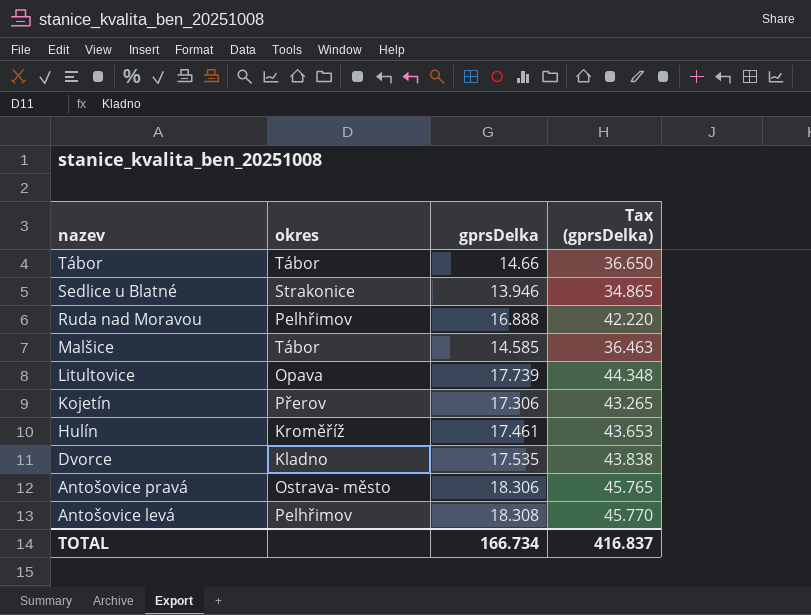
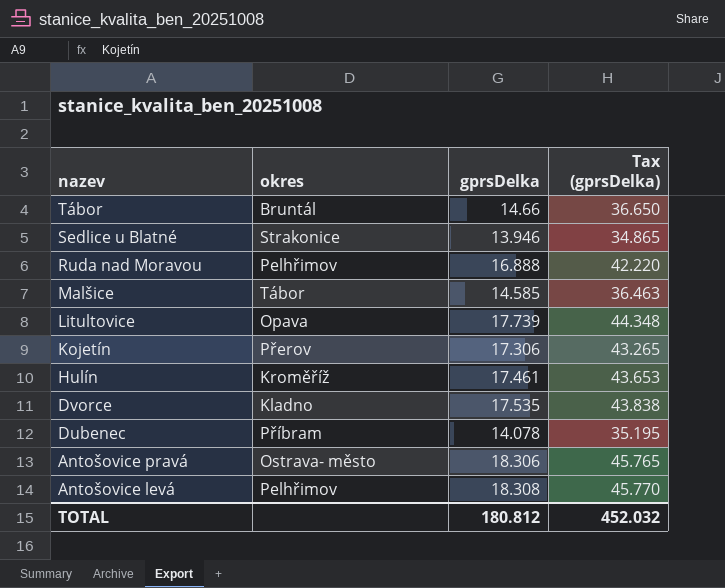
Tábor | okres: Tábor -> Bruntál
row Dubenec: none -> Příbram | 14.078 | 35.195
TOTAL | gprsDelka: 166.734 -> 180.812
TOTAL | Tax (gprsDelka): 416.837 -> 452.032

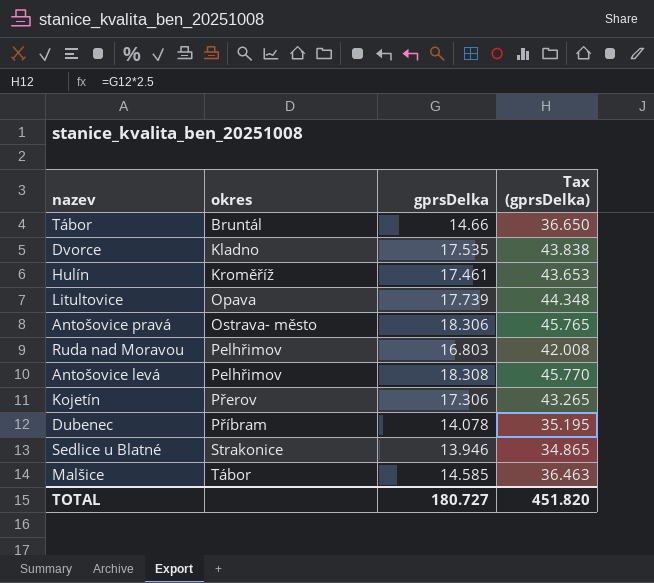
row order: nazev descending -> okres ascending
Ruda nad Moravou | gprsDelka: 16.888 -> 16.803
Ruda nad Moravou | Tax (gprsDelka): 42.220 -> 42.008
TOTAL | gprsDelka: 180.812 -> 180.727
TOTAL | Tax (gprsDelka): 452.032 -> 451.820

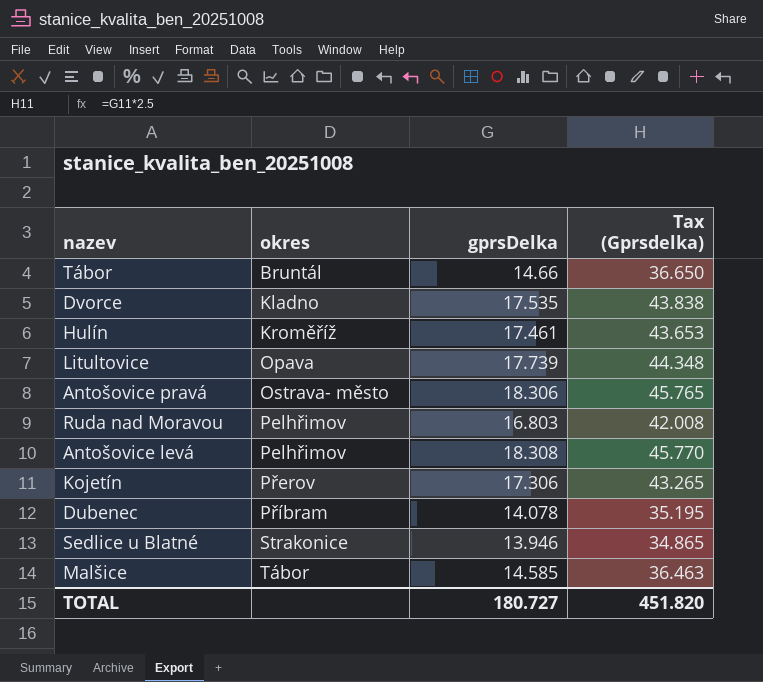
column name: Tax (gprsDelka) -> Tax (Gprsdelka)

